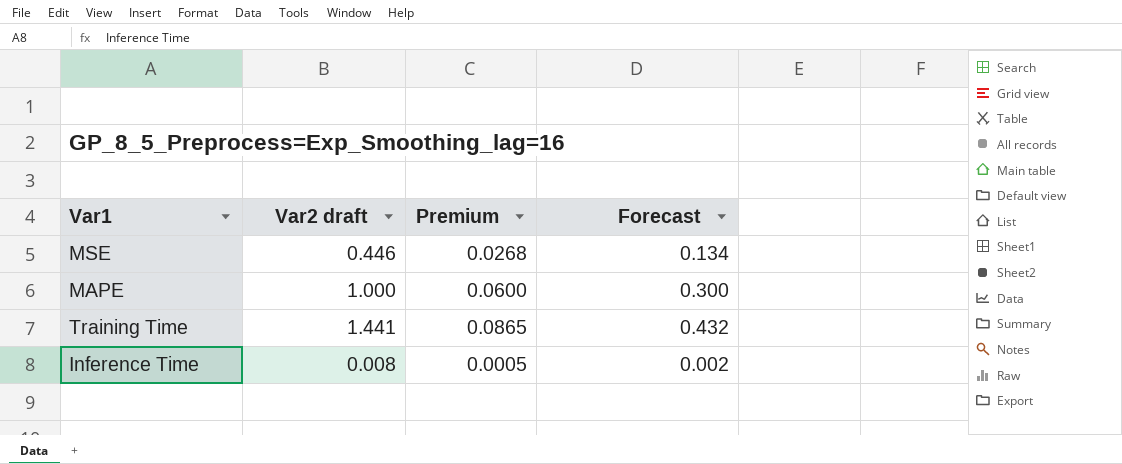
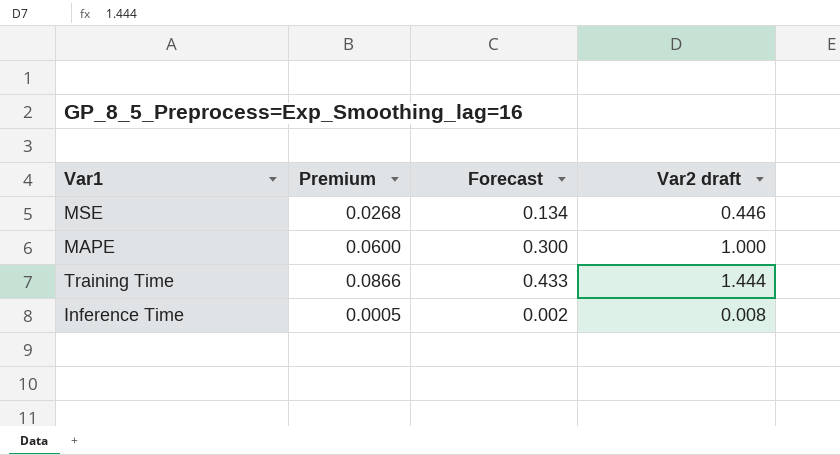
column Var2 draft | position: 2 -> 4
Training Time | Premium: 0.0865 -> 0.0866
Training Time | Forecast: 0.432 -> 0.433
Training Time | Var2 draft: 1.441 -> 1.444

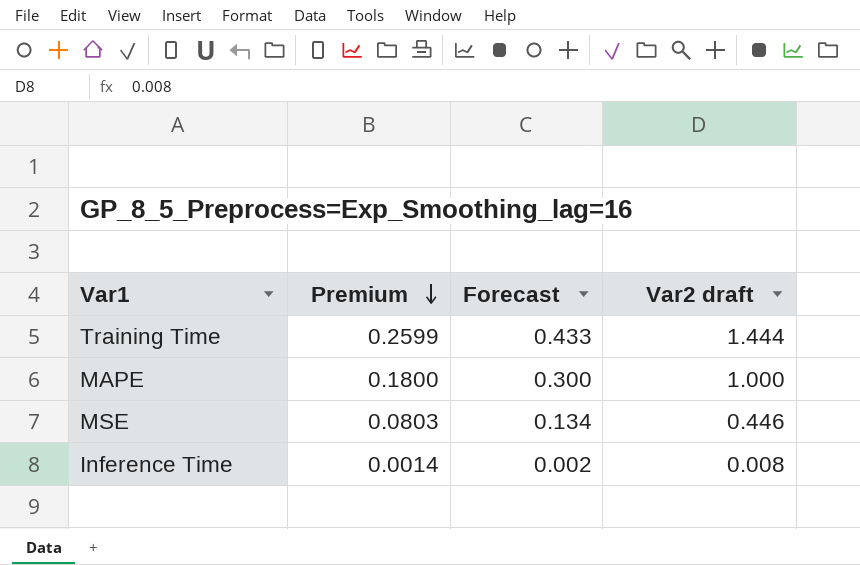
row order: none -> Premium descending
column Premium | formula: [Var2 draft] * 0.06 -> [Var2 draft] * 0.18

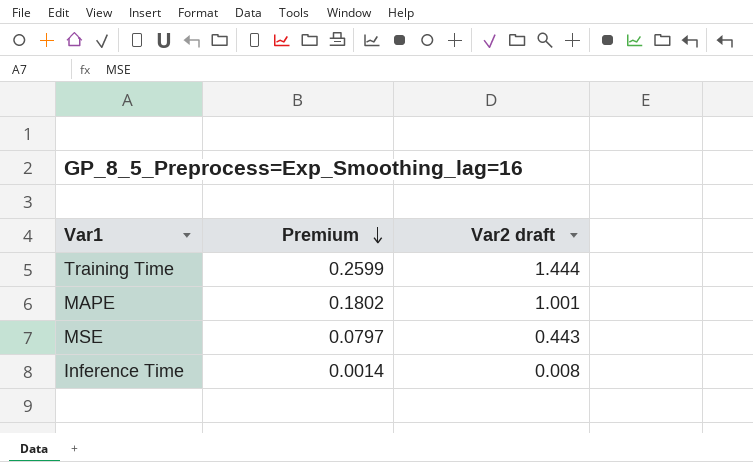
column Forecast | formula: [Var2 draft] * 0.3 -> none
MAPE | Premium: 0.1800 -> 0.1802
MAPE | Var2 draft: 1.000 -> 1.001
MSE | Premium: 0.0803 -> 0.0797
MSE | Var2 draft: 0.446 -> 0.443

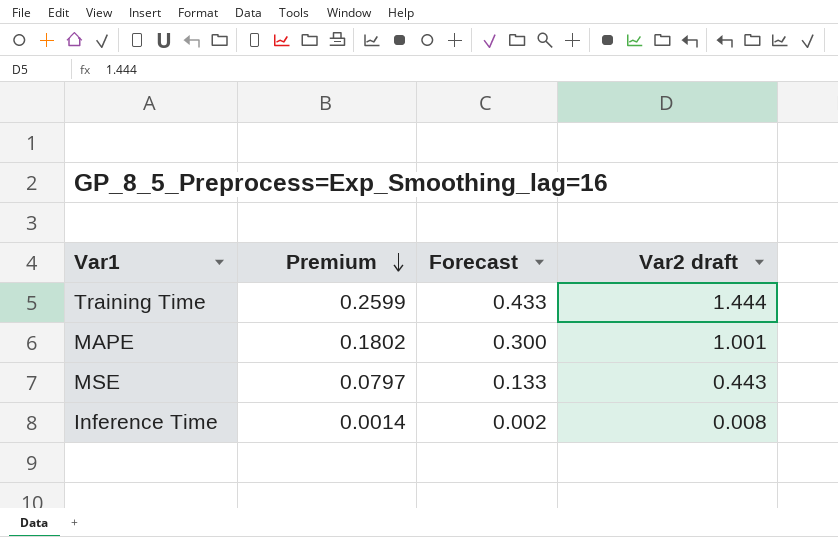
column Forecast | formula: none -> [Var2 draft] * 0.3

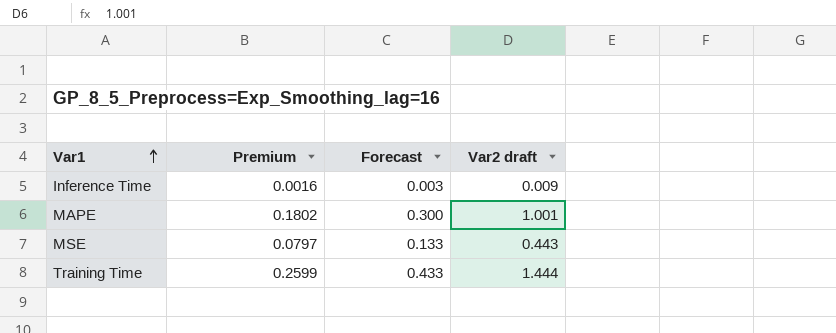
row order: Premium descending -> Var1 ascending
Inference Time | Premium: 0.0014 -> 0.0016
Inference Time | Forecast: 0.002 -> 0.003
Inference Time | Var2 draft: 0.008 -> 0.009

